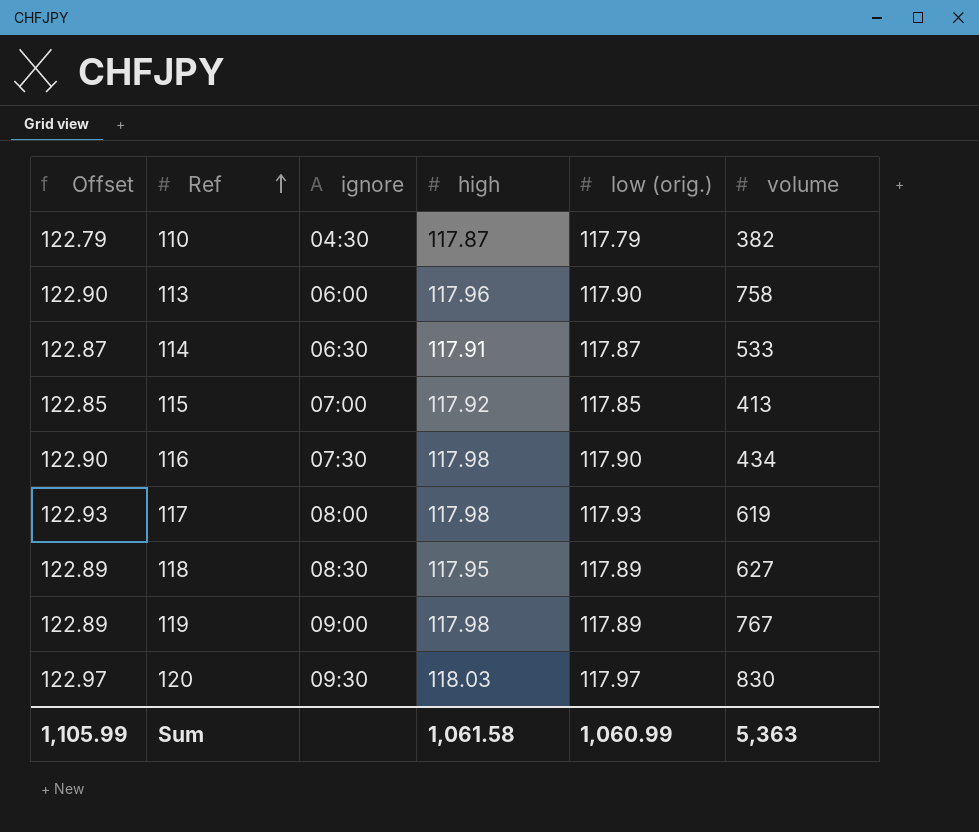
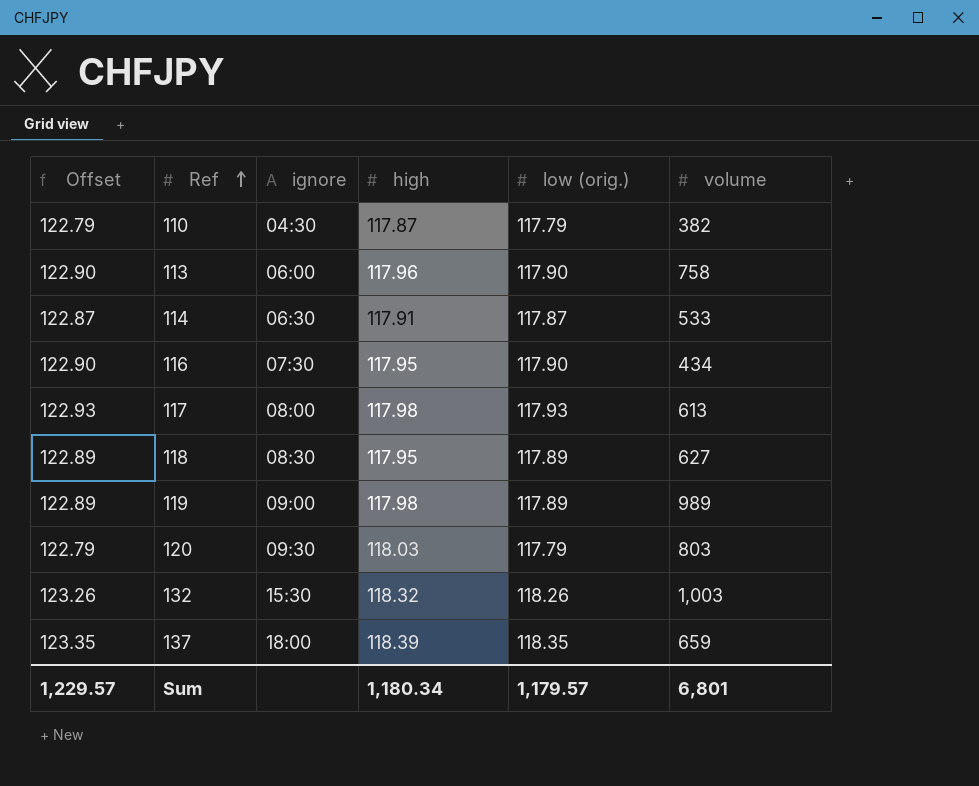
row 115: 122.85 | 07:00 | 117.92 | 117.85 | 413 -> none
116 | high: 117.98 -> 117.95
117 | volume: 619 -> 613
119 | volume: 767 -> 989
120 | Offset: 122.97 -> 122.79
120 | low (orig.): 117.97 -> 117.79
120 | volume: 830 -> 803
row 132: none -> 123.26 | 15:30 | 118.32 | 118.26 | 1,003
row 137: none -> 123.35 | 18:00 | 118.39 | 118.35 | 659
Sum | Offset: 1,105.99 -> 1,229.57
Sum | high: 1,061.58 -> 1,180.34
Sum | low (orig.): 1,060.99 -> 1,179.57
Sum | volume: 5,363 -> 6,801

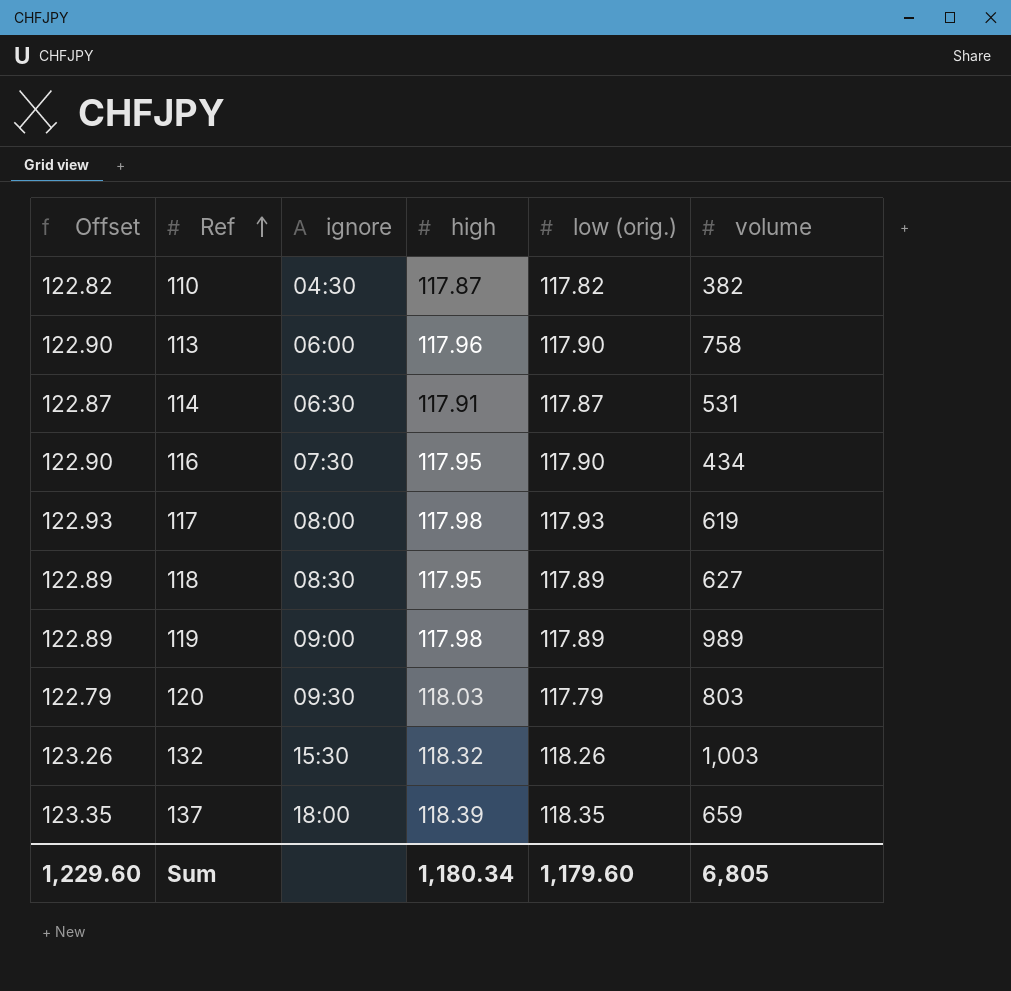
110 | Offset: 122.79 -> 122.82
110 | low (orig.): 117.79 -> 117.82
114 | volume: 533 -> 531
117 | volume: 613 -> 619
Sum | Offset: 1,229.57 -> 1,229.60
Sum | low (orig.): 1,179.57 -> 1,179.60
Sum | volume: 6,801 -> 6,805

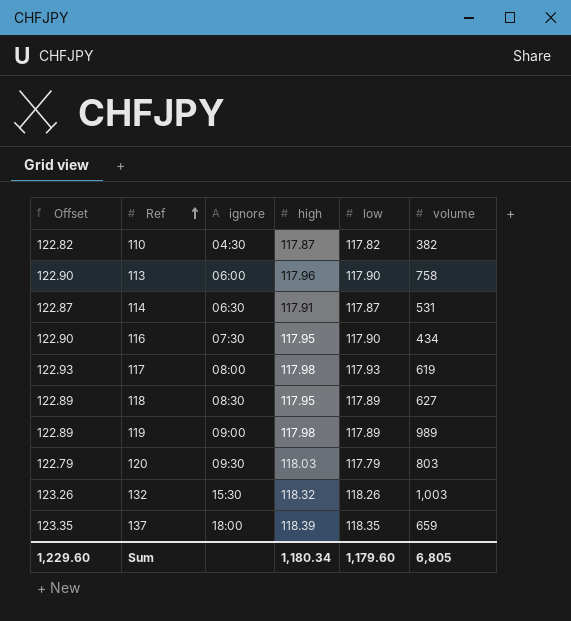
column name: low (orig.) -> low

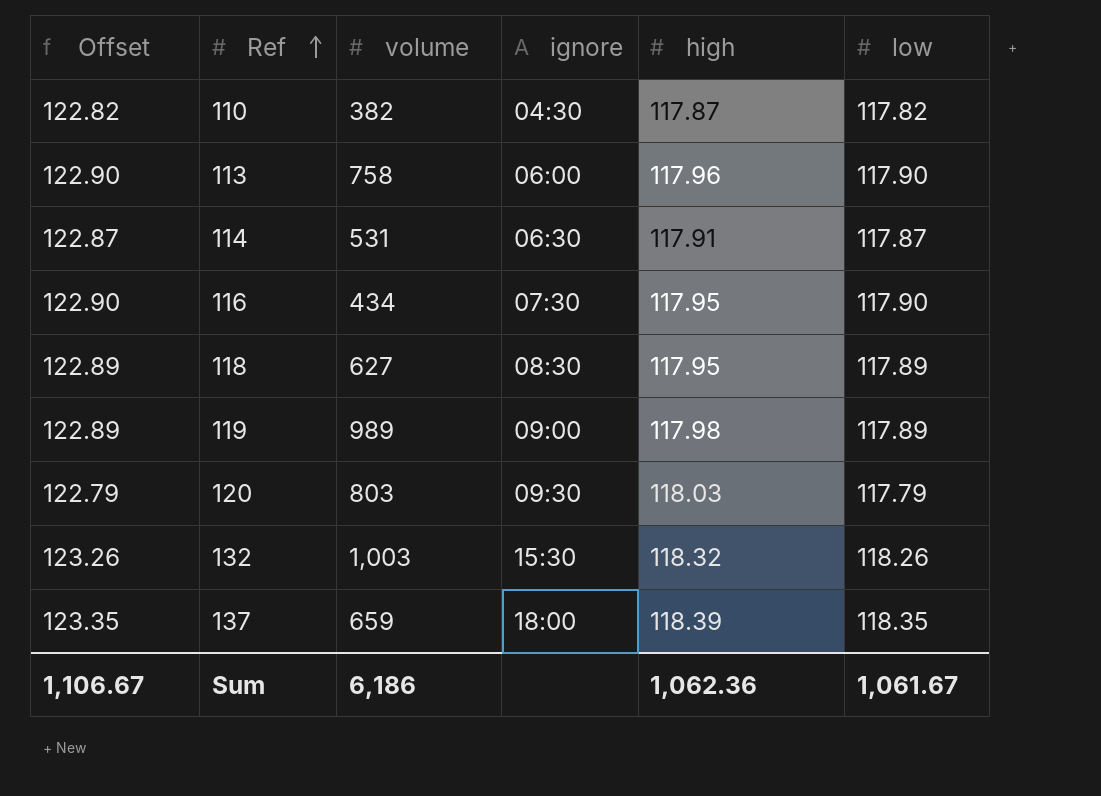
column volume | position: 6 -> 3
row 117: 122.93 | 08:00 | 117.98 | 117.93 | 619 -> none
Sum | Offset: 1,229.60 -> 1,106.67
Sum | volume: 6,805 -> 6,186
Sum | high: 1,180.34 -> 1,062.36
Sum | low: 1,179.60 -> 1,061.67

